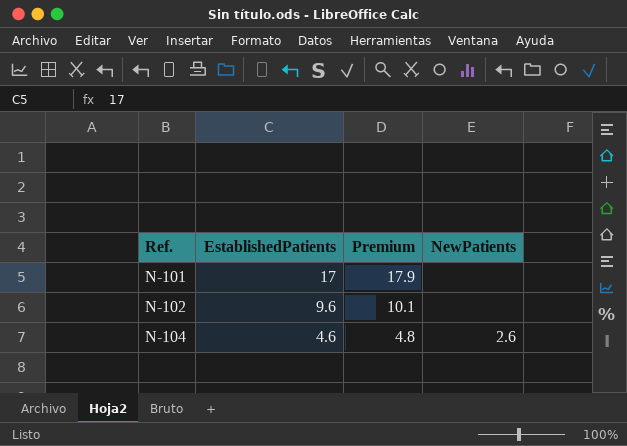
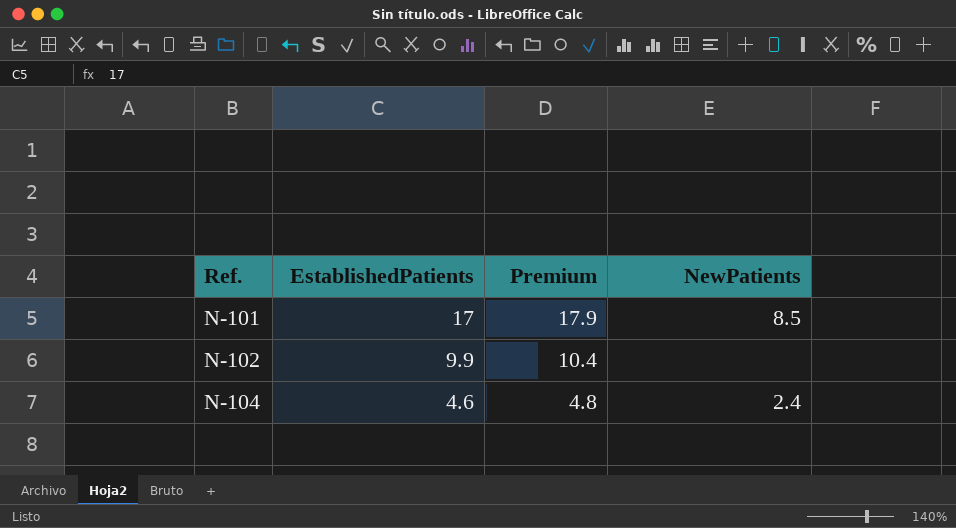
N-101 | NewPatients: none -> 8.5
N-102 | EstablishedPatients: 9.6 -> 9.9
N-102 | Premium: 10.1 -> 10.4
N-104 | NewPatients: 2.6 -> 2.4

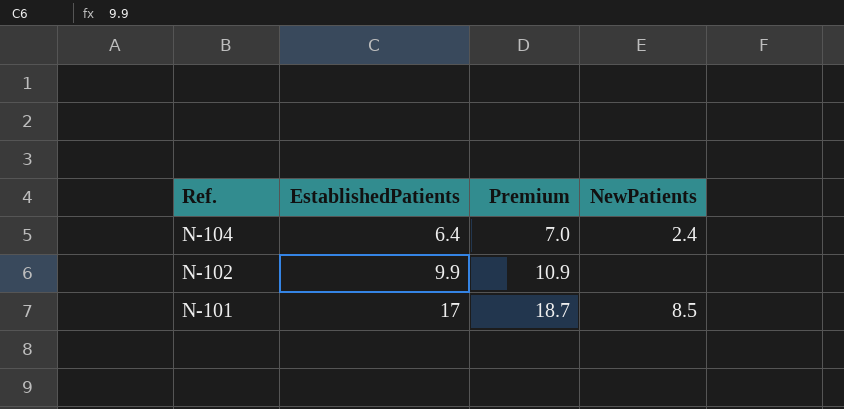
row order: Ref. ascending -> Ref. descending
column Premium | formula: [EstablishedPatients] * 1.05 -> [EstablishedPatients] * 1.1
N-104 | EstablishedPatients: 4.6 -> 6.4

